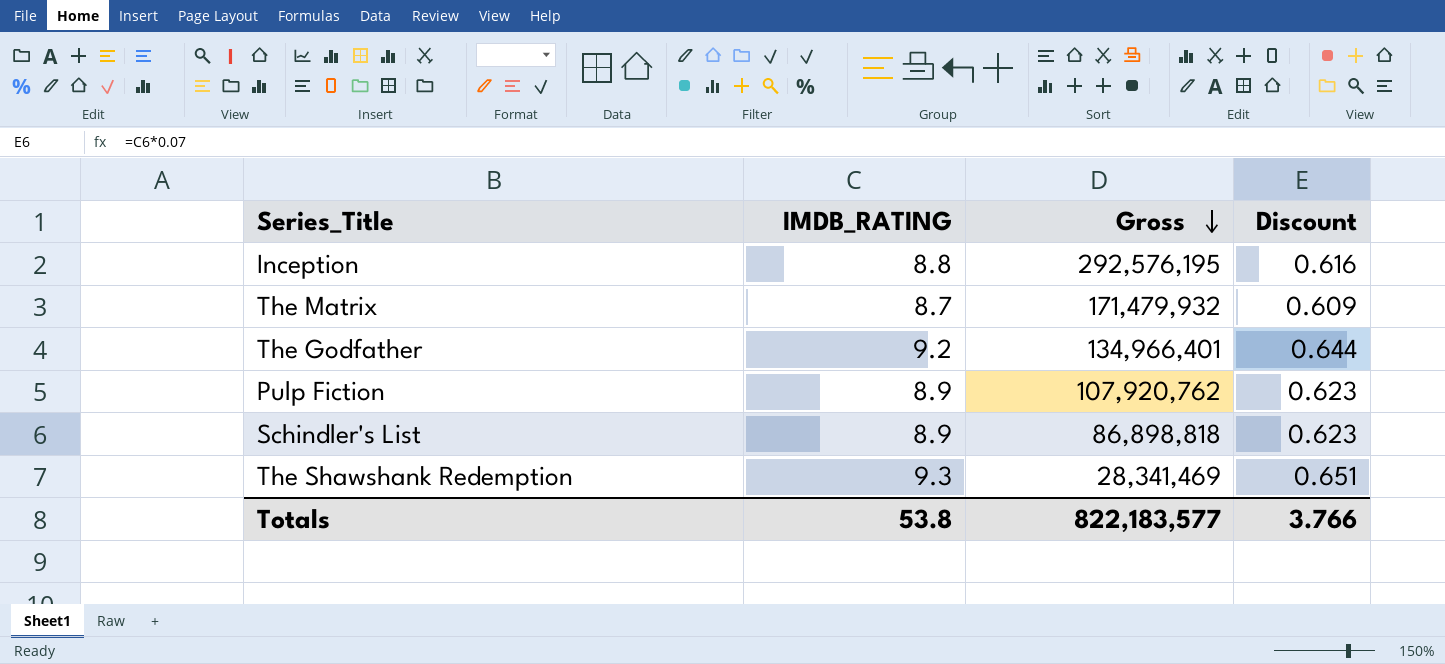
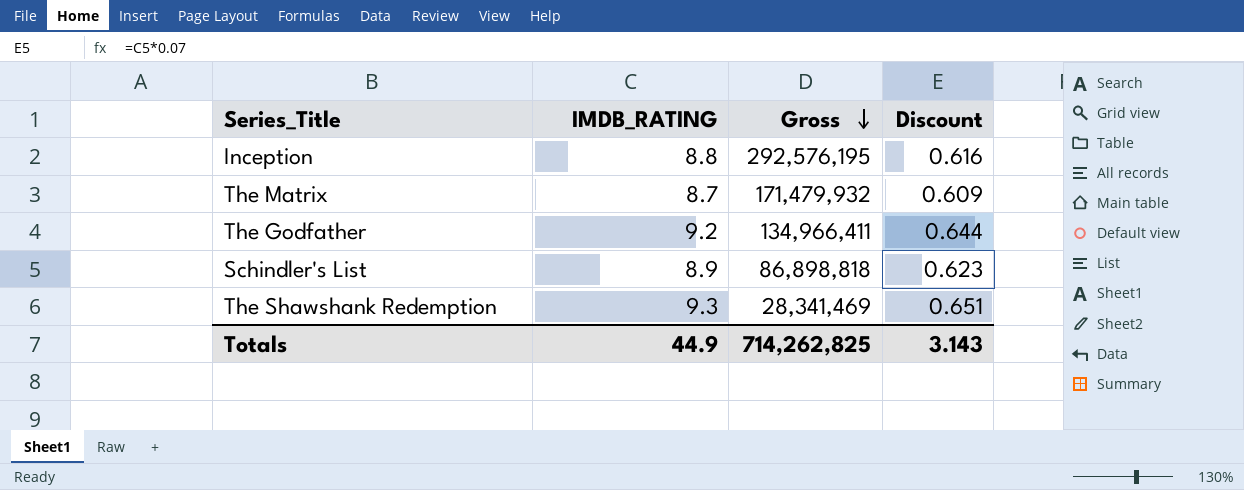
row Pulp Fiction: 8.9 | 107,920,762 | 0.623 -> none
The Godfather | Gross: 134,966,401 -> 134,966,411
Totals | IMDB_RATING: 53.8 -> 44.9
Totals | Gross: 822,183,577 -> 714,262,825
Totals | Discount: 3.766 -> 3.143

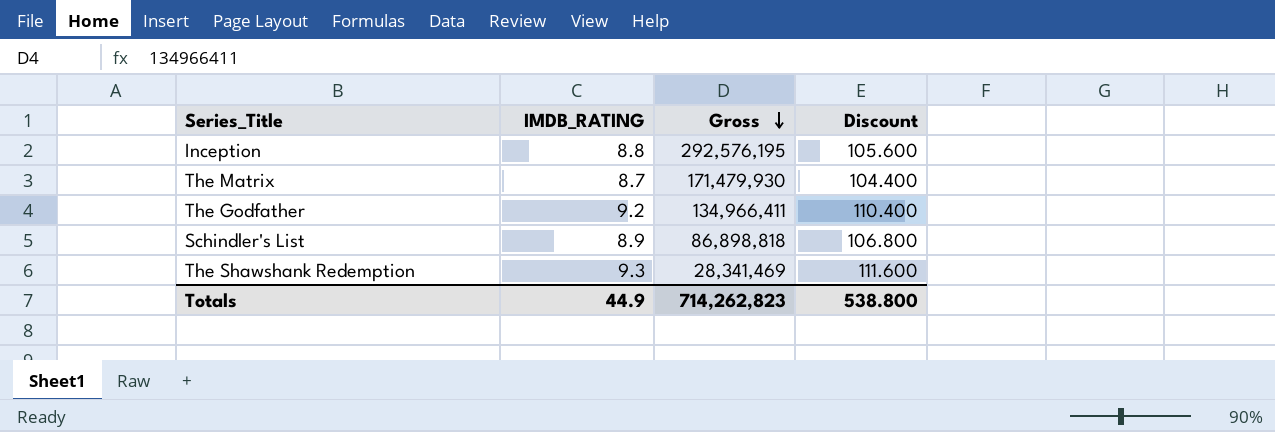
column Discount | formula: [IMDB_RATING] * 0.07 -> [IMDB_RATING] * 12
The Matrix | Gross: 171,479,932 -> 171,479,930
Totals | Gross: 714,262,825 -> 714,262,823
Totals | Discount: 3.143 -> 538.800

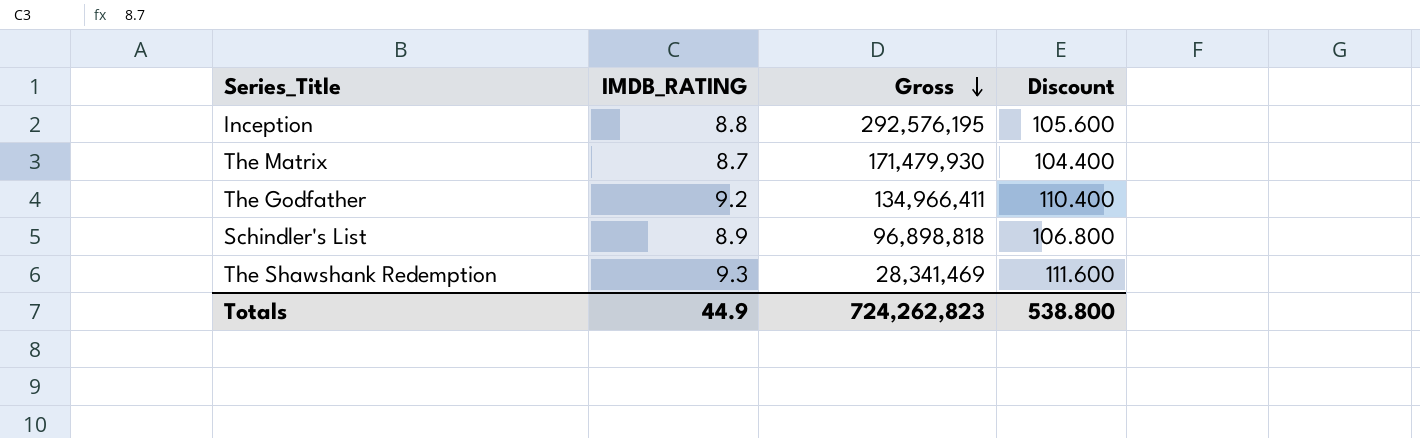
Schindler's List | Gross: 86,898,818 -> 96,898,818
Totals | Gross: 714,262,823 -> 724,262,823

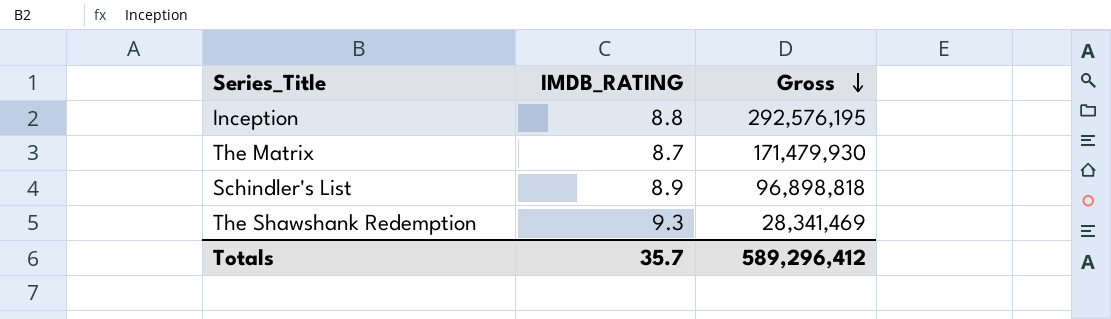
column Discount | formula: [IMDB_RATING] * 12 -> none
row The Godfather: 9.2 | 134,966,411 | 110.400 -> none
Totals | IMDB_RATING: 44.9 -> 35.7
Totals | Gross: 724,262,823 -> 589,296,412

